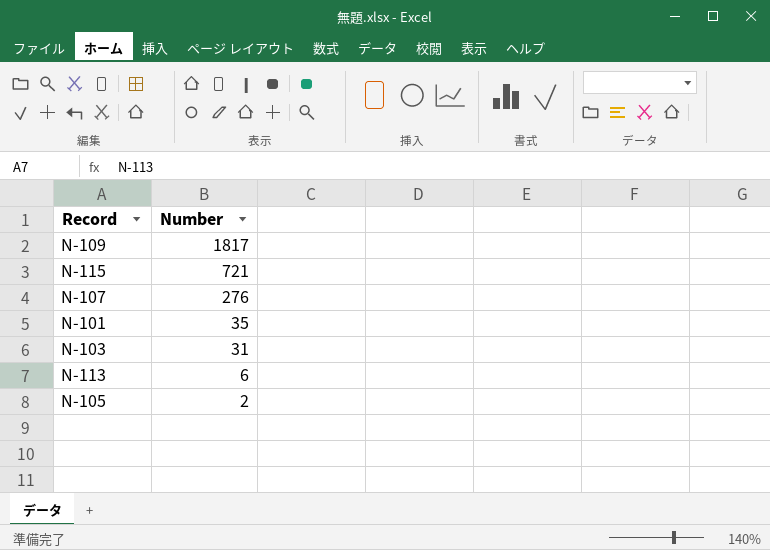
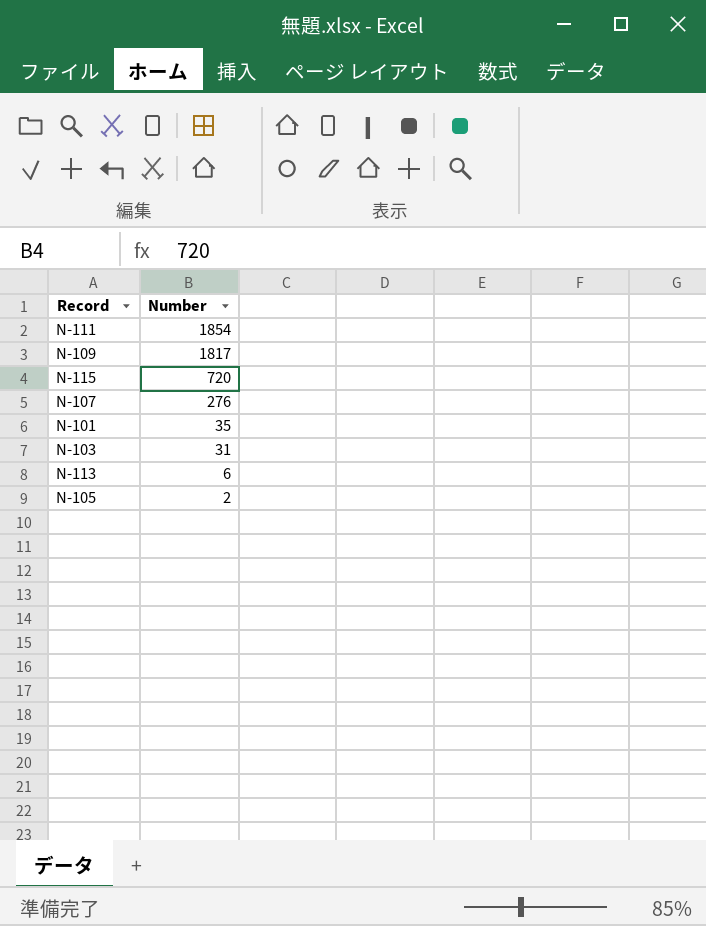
row N-111: none -> 1854
N-115 | Number: 721 -> 720

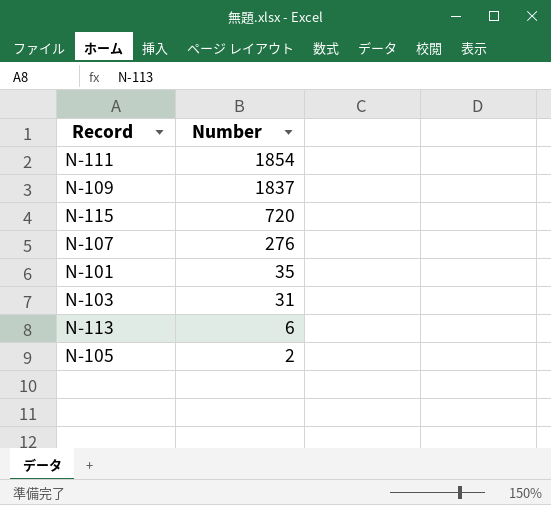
N-109 | Number: 1817 -> 1837

